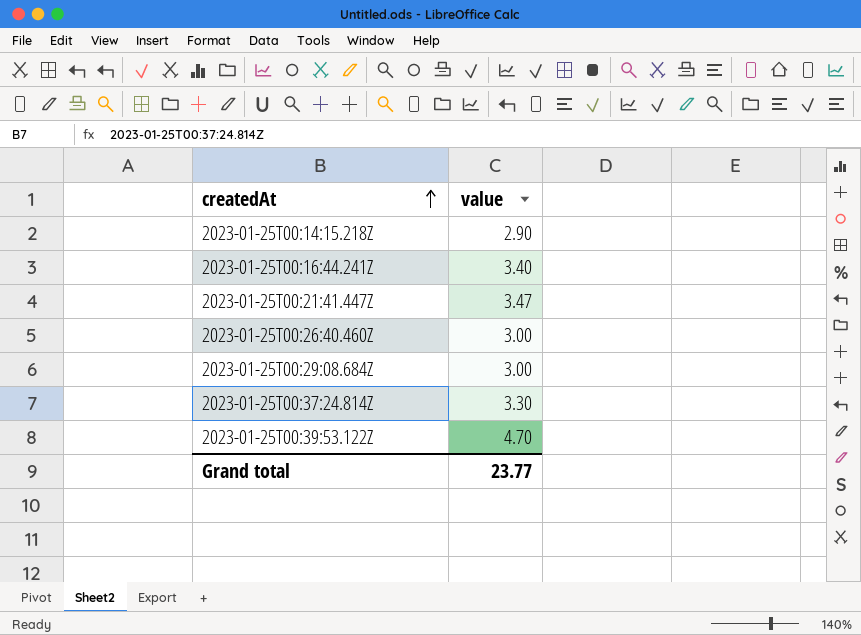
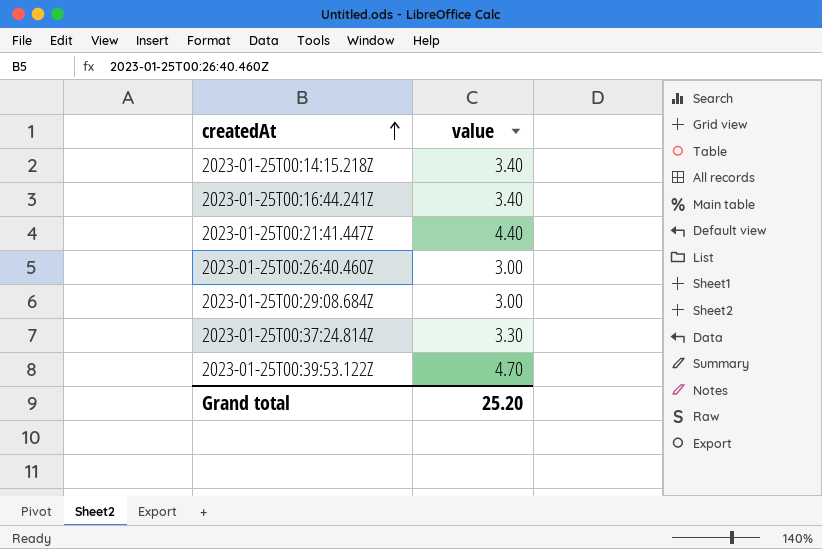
2023-01-25T00:14:15.218Z | value: 2.90 -> 3.40
2023-01-25T00:21:41.447Z | value: 3.47 -> 4.40
Grand total | value: 23.77 -> 25.20

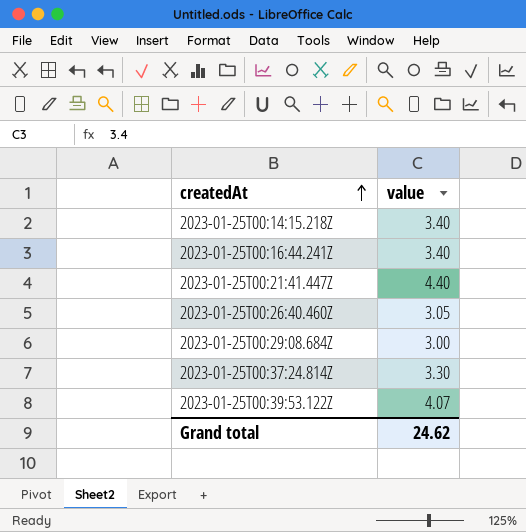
2023-01-25T00:26:40.460Z | value: 3.00 -> 3.05
2023-01-25T00:39:53.122Z | value: 4.70 -> 4.07
Grand total | value: 25.20 -> 24.62

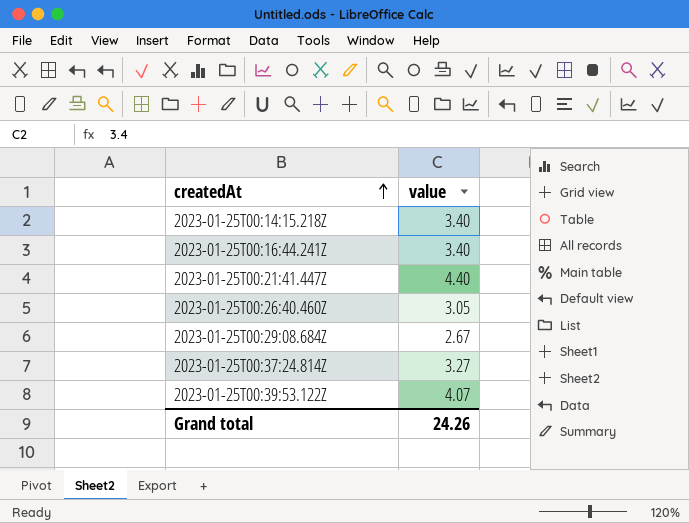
2023-01-25T00:29:08.684Z | value: 3.00 -> 2.67
2023-01-25T00:37:24.814Z | value: 3.30 -> 3.27
Grand total | value: 24.62 -> 24.26

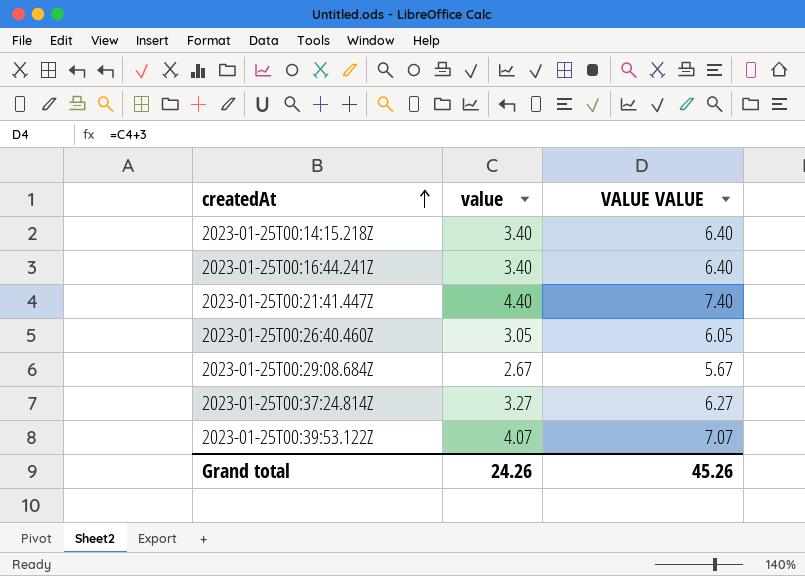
column VALUE VALUE | formula: none -> [value] + 3

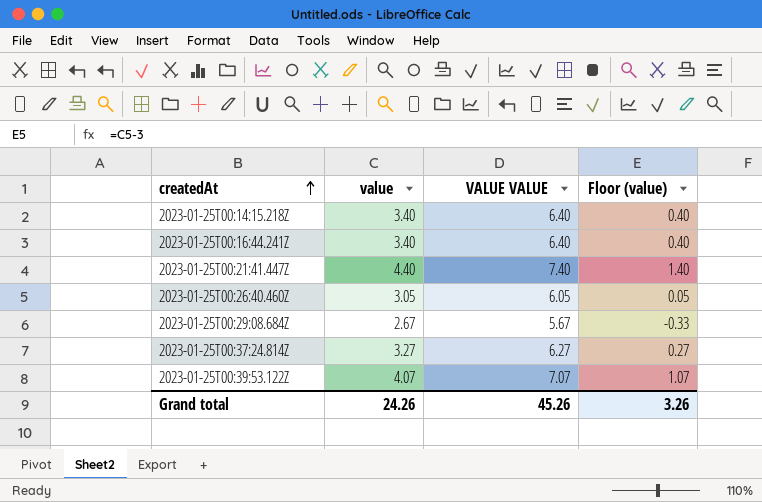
column Floor (value) | formula: none -> [value] - 3

